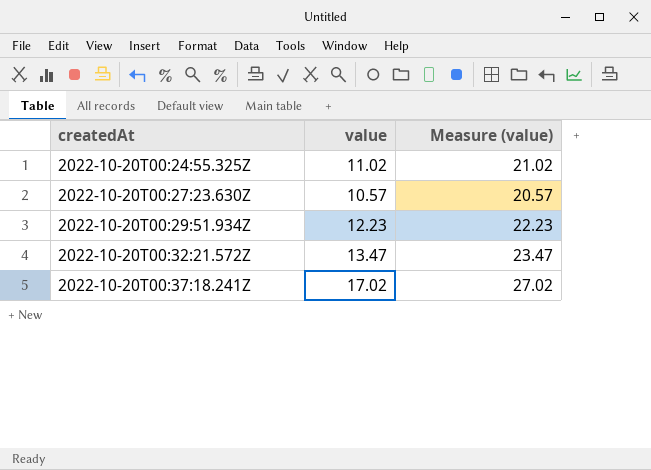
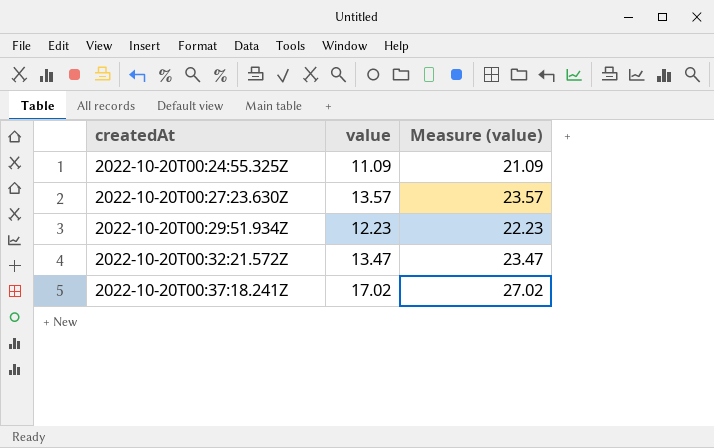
2022-10-20T00:24:55.325Z | value: 11.02 -> 11.09
2022-10-20T00:24:55.325Z | Measure (value): 21.02 -> 21.09
2022-10-20T00:27:23.630Z | value: 10.57 -> 13.57
2022-10-20T00:27:23.630Z | Measure (value): 20.57 -> 23.57

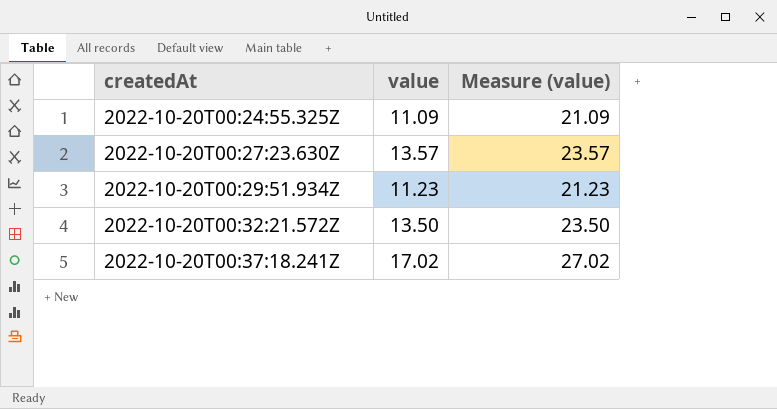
2022-10-20T00:29:51.934Z | value: 12.23 -> 11.23
2022-10-20T00:29:51.934Z | Measure (value): 22.23 -> 21.23
2022-10-20T00:32:21.572Z | value: 13.47 -> 13.50
2022-10-20T00:32:21.572Z | Measure (value): 23.47 -> 23.50

